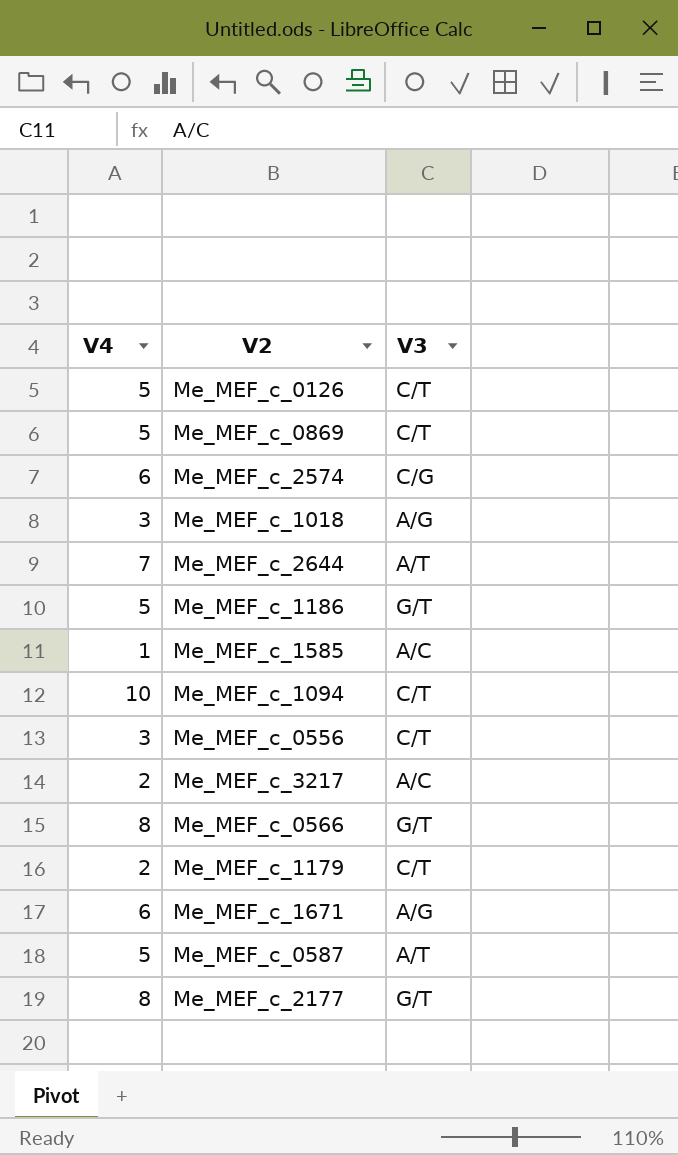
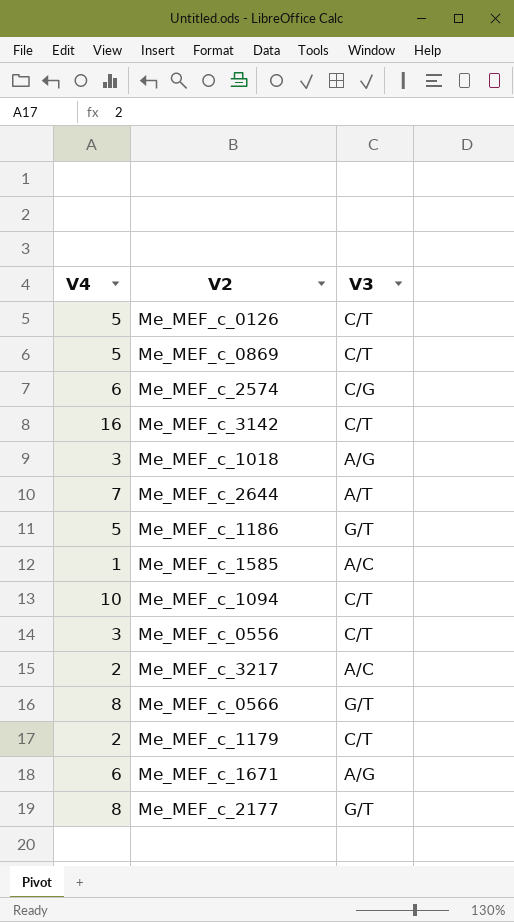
row Me_MEF_c_0587: 5 | A/T -> none
row Me_MEF_c_3142: none -> 16 | C/T

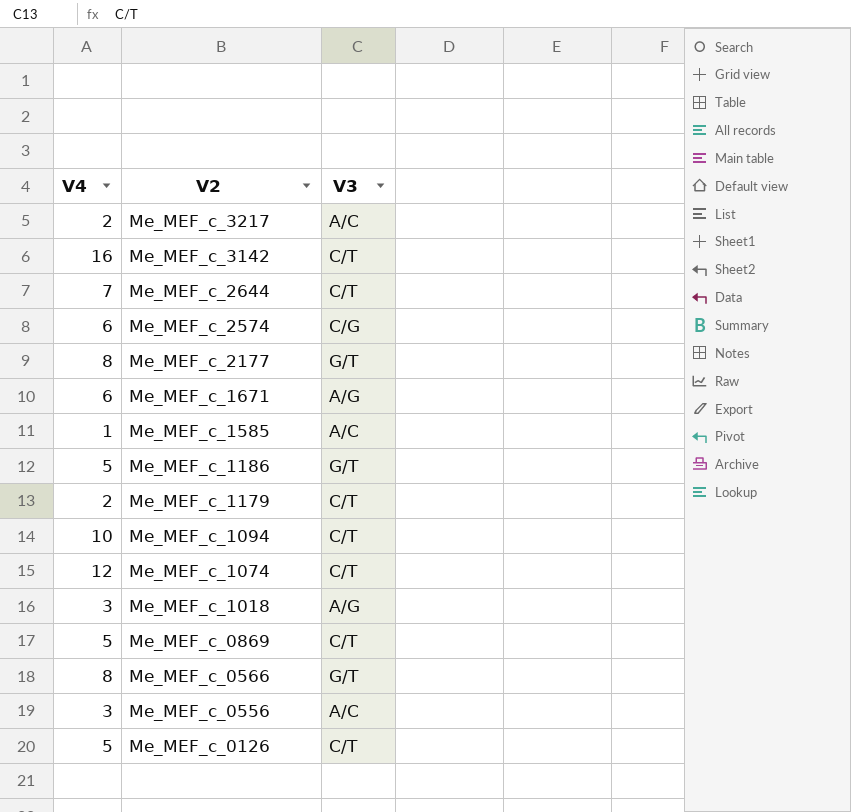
row order: none -> V2 descending
Me_MEF_c_2644 | V3: A/T -> C/T
row Me_MEF_c_1074: none -> 12 | C/T
Me_MEF_c_0556 | V3: C/T -> A/C

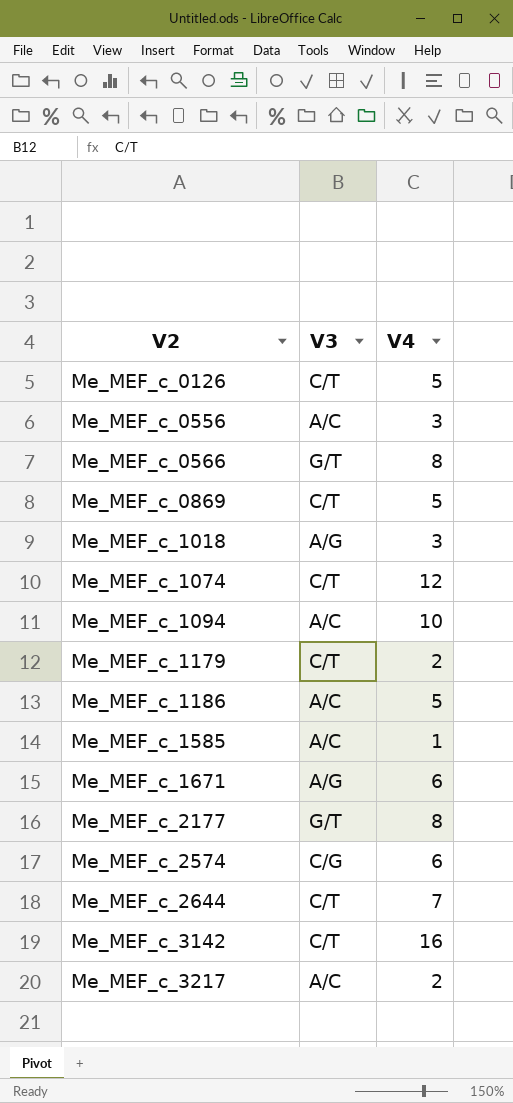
row order: V2 descending -> V2 ascending
column V4 | position: 1 -> 3
Me_MEF_c_1094 | V3: C/T -> A/C
Me_MEF_c_1186 | V3: G/T -> A/C

